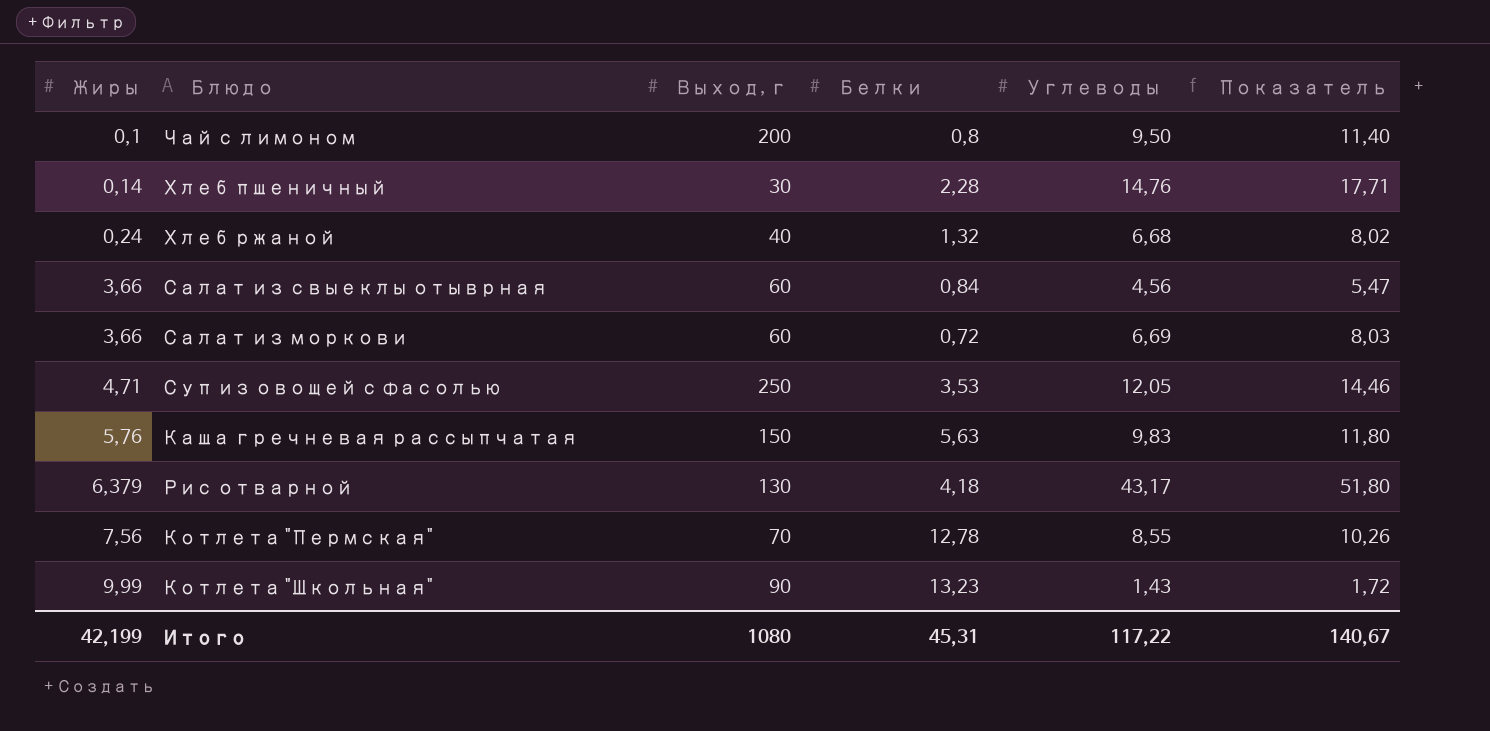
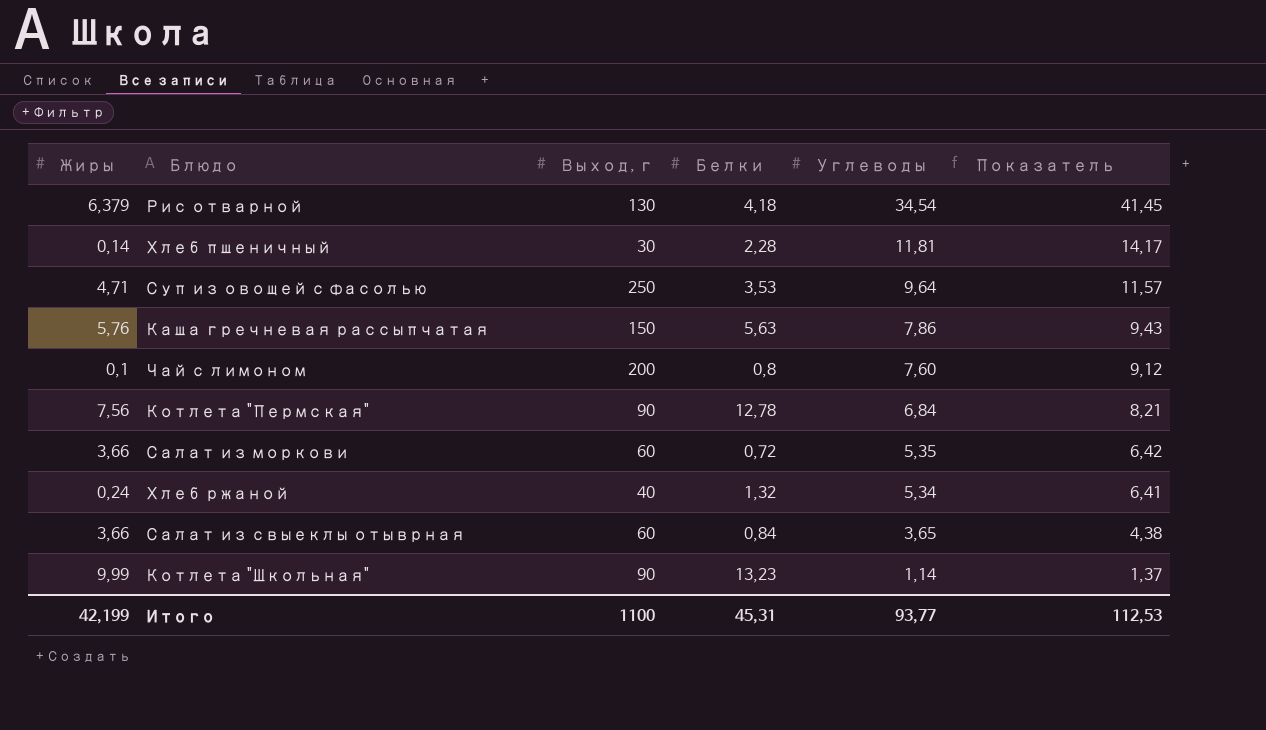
row order: Жиры ascending -> Углеводы descending
Рис отварной | Углеводы: 43,17 -> 34,54
Рис отварной | Показатель: 51,80 -> 41,45
Хлеб пшеничный | Углеводы: 14,76 -> 11,81
Хлеб пшеничный | Показатель: 17,71 -> 14,17
Суп из овощей с фасолью | Углеводы: 12,05 -> 9,64
Суп из овощей с фасолью | Показатель: 14,46 -> 11,57
Каша гречневая рассыпчатая | Углеводы: 9,83 -> 7,86
Каша гречневая рассыпчатая | Показатель: 11,80 -> 9,43
Чай с лимоном | Углеводы: 9,50 -> 7,60
Чай с лимоном | Показатель: 11,40 -> 9,12
Котлета "Пермская" | Выход, г: 70 -> 90
Котлета "Пермская" | Углеводы: 8,55 -> 6,84
Котлета "Пермская" | Показатель: 10,26 -> 8,21
Салат из моркови | Углеводы: 6,69 -> 5,35
Салат из моркови | Показатель: 8,03 -> 6,42
Хлеб ржаной | Углеводы: 6,68 -> 5,34
Хлеб ржаной | Показатель: 8,02 -> 6,41
Салат из свыеклы отыврная | Углеводы: 4,56 -> 3,65
Салат из свыеклы отыврная | Показатель: 5,47 -> 4,38
Котлета "Школьная" | Углеводы: 1,43 -> 1,14
Котлета "Школьная" | Показатель: 1,72 -> 1,37
Итого | Выход, г: 1080 -> 1100
Итого | Углеводы: 117,22 -> 93,77
Итого | Показатель: 140,67 -> 112,53

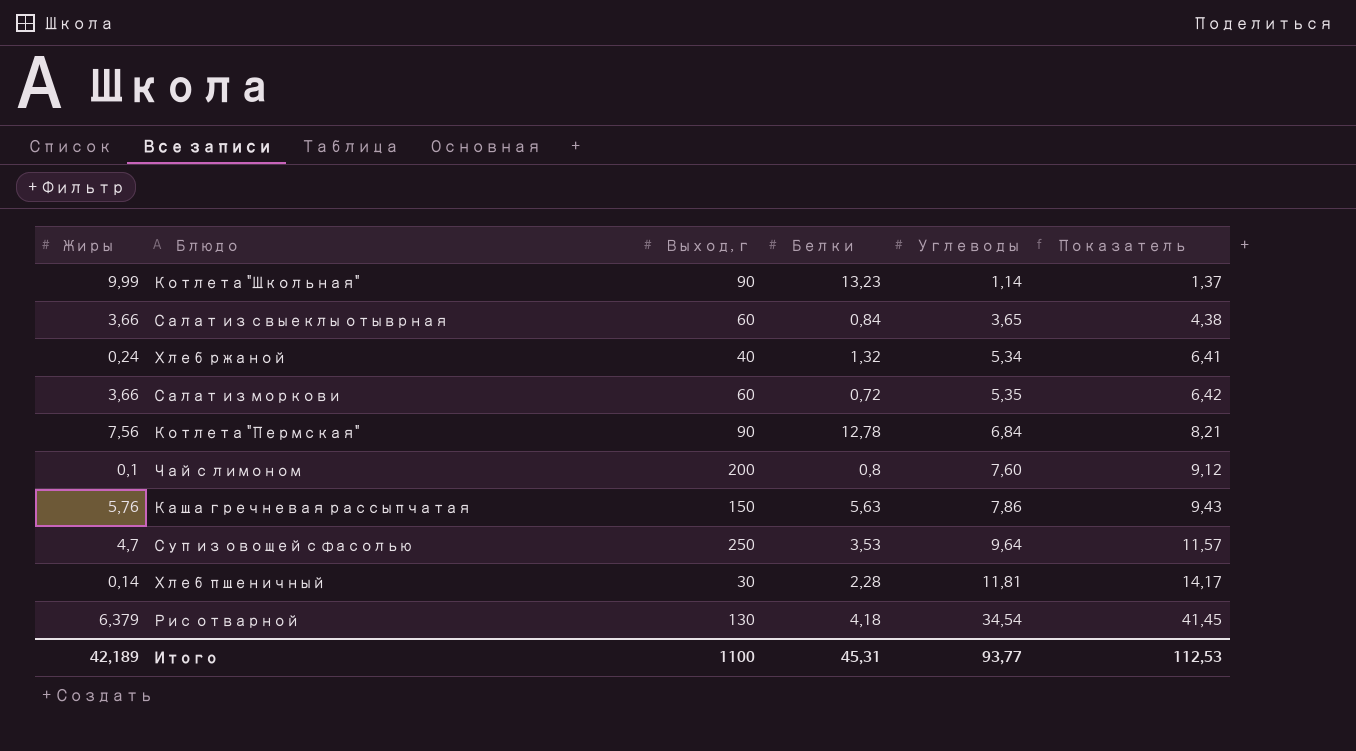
row order: Углеводы descending -> Углеводы ascending
Суп из овощей с фасолью | Жиры: 4,71 -> 4,7
Итого | Жиры: 42,199 -> 42,189

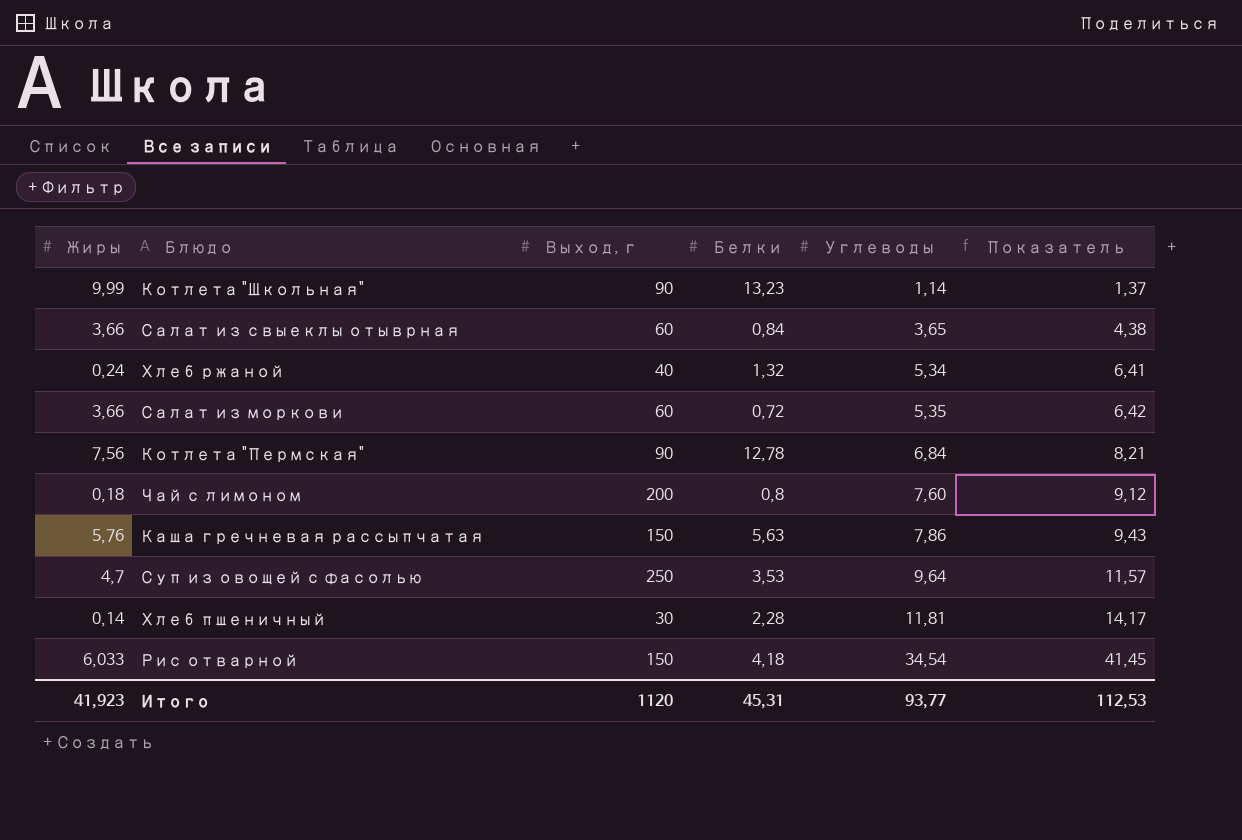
Чай с лимоном | Жиры: 0,1 -> 0,18
Рис отварной | Жиры: 6,379 -> 6,033
Рис отварной | Выход, г: 130 -> 150
Итого | Жиры: 42,189 -> 41,923
Итого | Выход, г: 1100 -> 1120

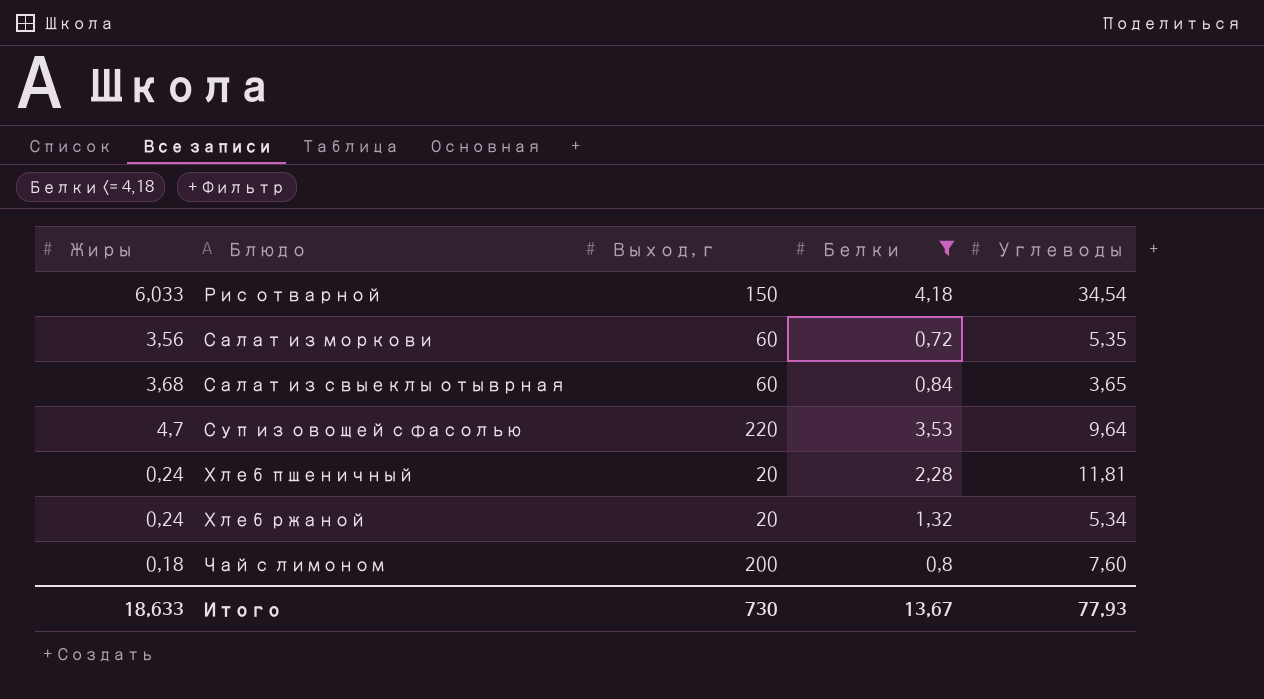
filter: none -> Белки <= 4,18
row order: Углеводы ascending -> Блюдо ascending
column Показатель | formula: [Углеводы] * 1,2 -> none
Салат из моркови | Жиры: 3,66 -> 3,56
Салат из свыеклы отыврная | Жиры: 3,66 -> 3,68
Суп из овощей с фасолью | Выход, г: 250 -> 220
Хлеб пшеничный | Жиры: 0,14 -> 0,24
Хлеб пшеничный | Выход, г: 30 -> 20
Хлеб ржаной | Выход, г: 40 -> 20
Итого | Жиры: 41,923 -> 18,633
Итого | Выход, г: 1120 -> 730
Итого | Белки: 45,31 -> 13,67
Итого | Углеводы: 93,77 -> 77,93

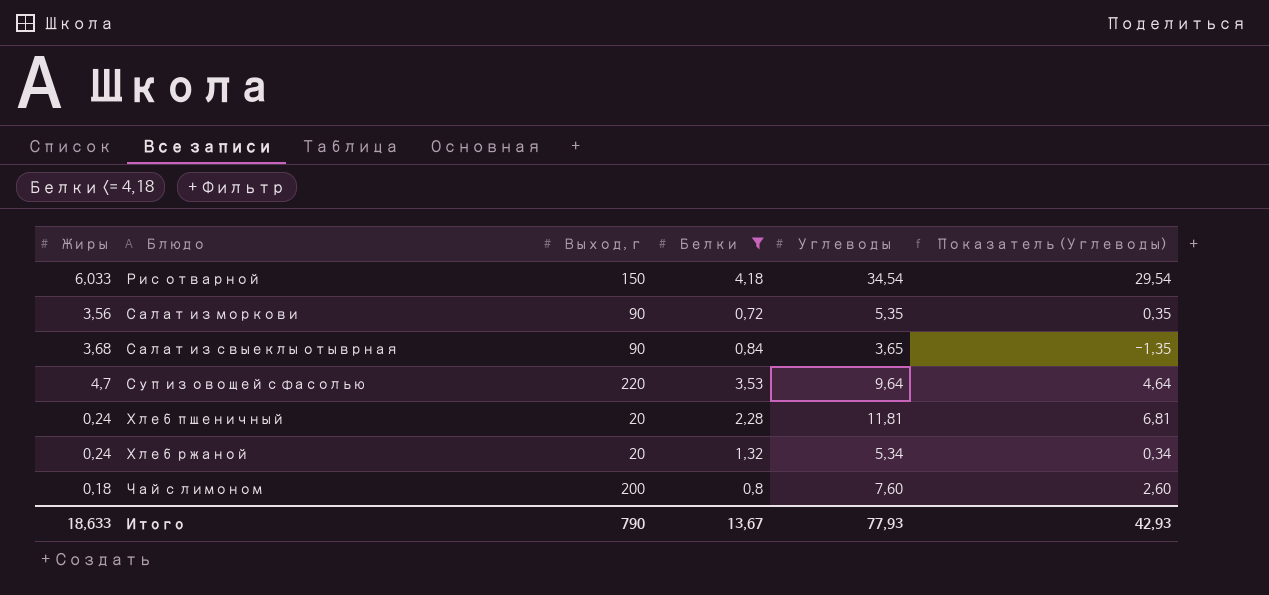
column Показатель (Углеводы) | formula: none -> [Углеводы] - 5
Салат из моркови | Выход, г: 60 -> 90
Салат из свыеклы отыврная | Выход, г: 60 -> 90
Итого | Выход, г: 730 -> 790

